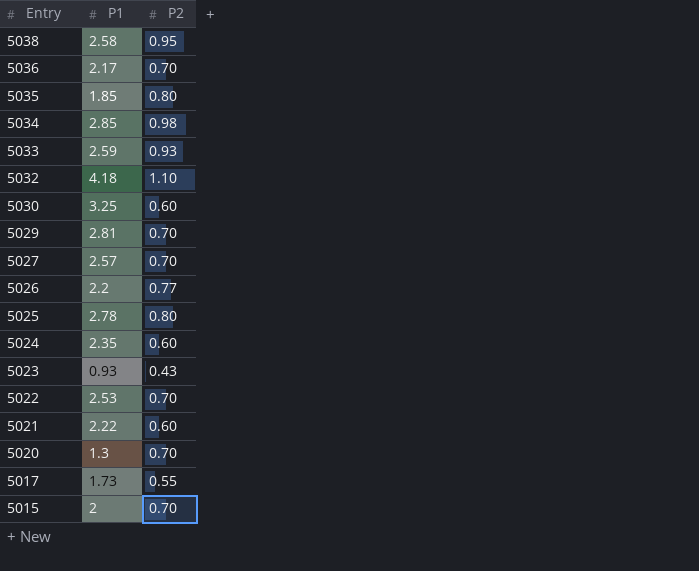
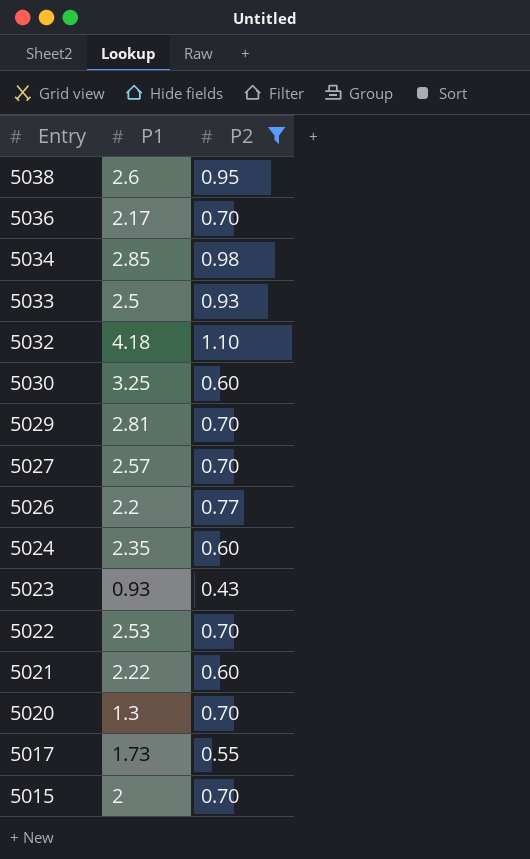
filter: none -> P2 != 0.80
5038 | P1: 2.58 -> 2.6
5033 | P1: 2.59 -> 2.5

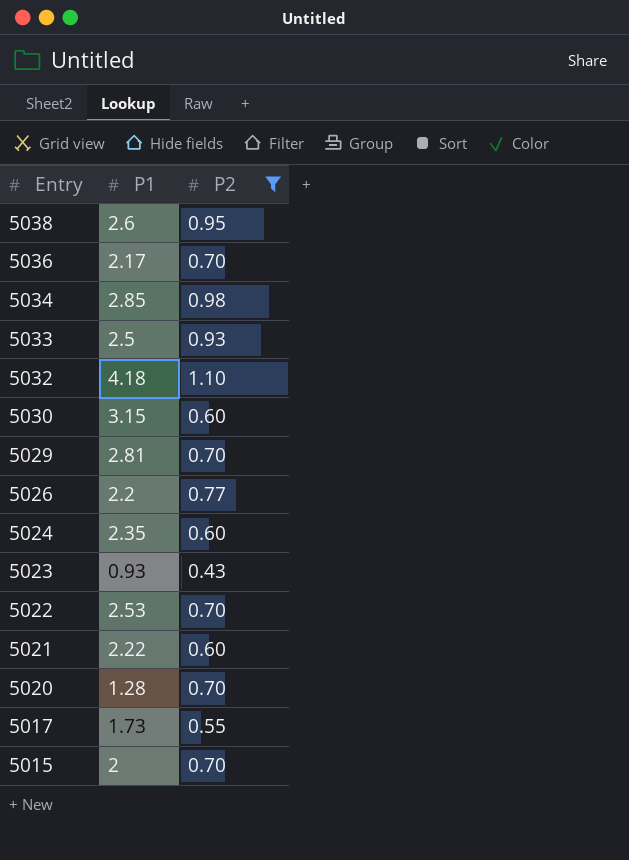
row 5027: 2.57 | 0.70 -> none
5030 | P1: 3.25 -> 3.15
5020 | P1: 1.3 -> 1.28

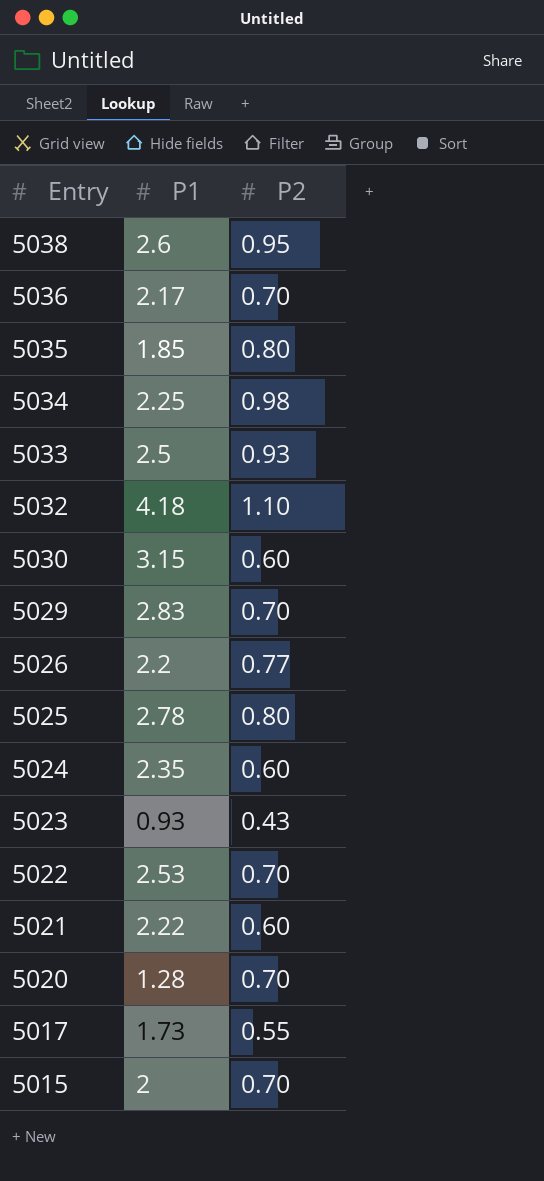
filter: P2 != 0.80 -> none
5034 | P1: 2.85 -> 2.25
5029 | P1: 2.81 -> 2.83

